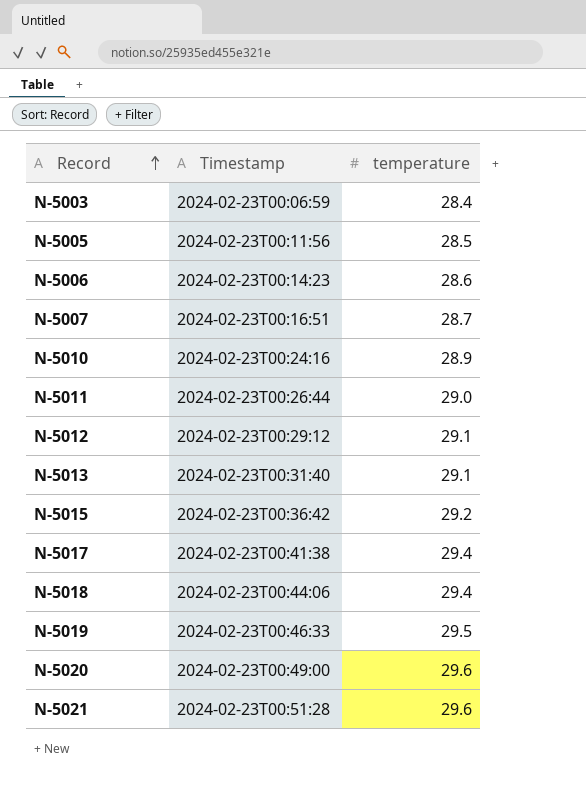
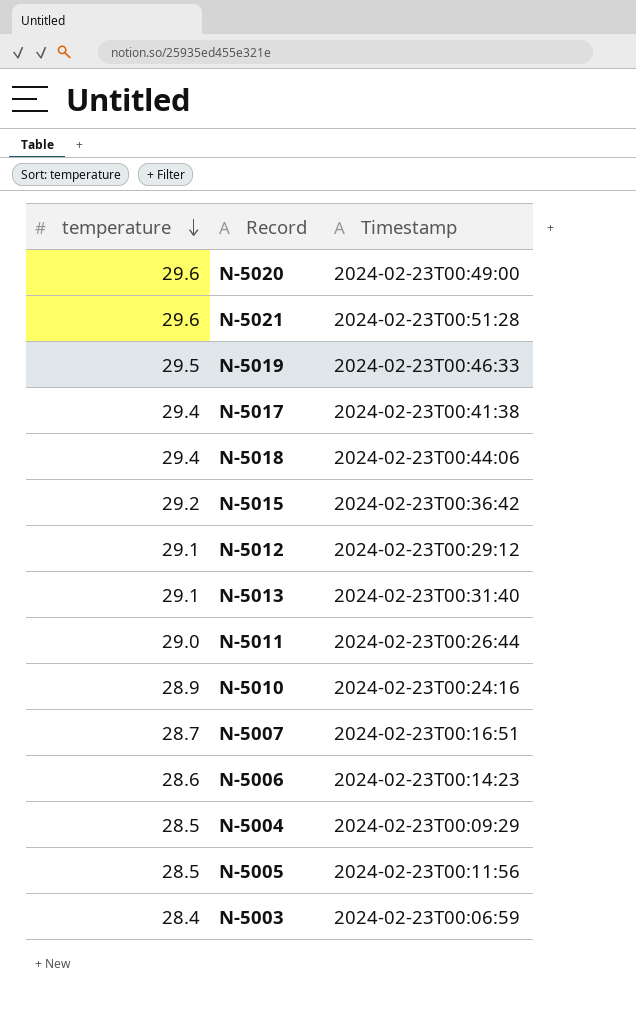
row order: Record ascending -> temperature descending
column temperature | position: 3 -> 1
row N-5004: none -> 28.5 | 2024-02-23T00:09:29

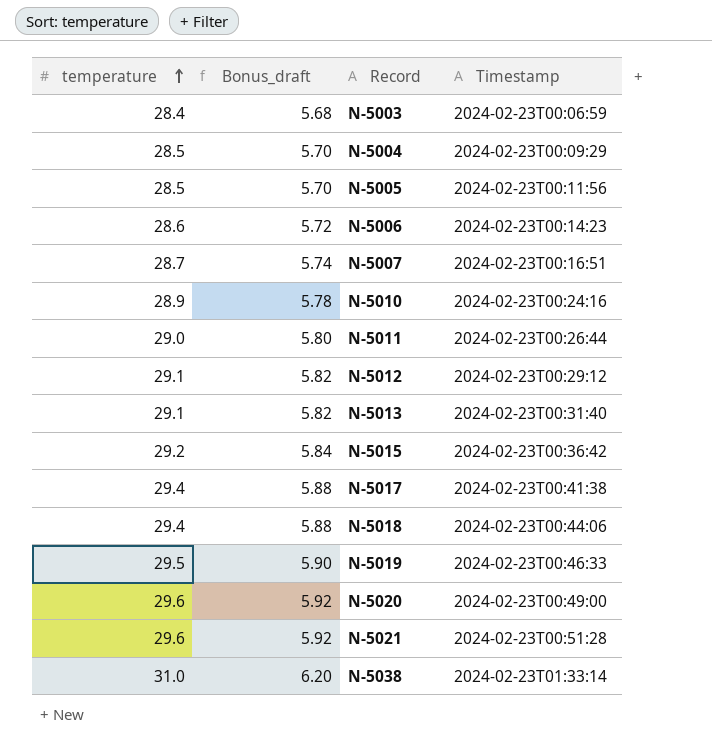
row order: temperature descending -> temperature ascending
column Bonus_draft | formula: none -> [temperature] * 0.2
row N-5038: none -> 31.0 | 6.20 | 2024-02-23T01:33:14

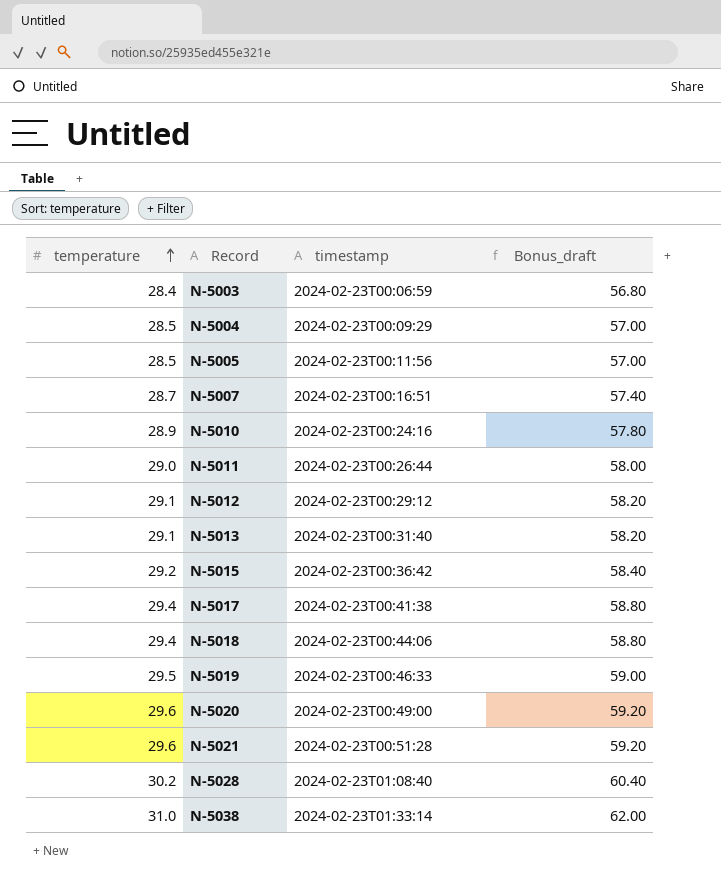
column name: Timestamp -> timestamp
column Bonus_draft | formula: [temperature] * 0.2 -> [temperature] * 2
column Bonus_draft | position: 2 -> 4
row N-5006: 28.6 | 5.72 | 2024-02-23T00:14:23 -> none
row N-5028: none -> 30.2 | 2024-02-23T01:08:40 | 60.40

